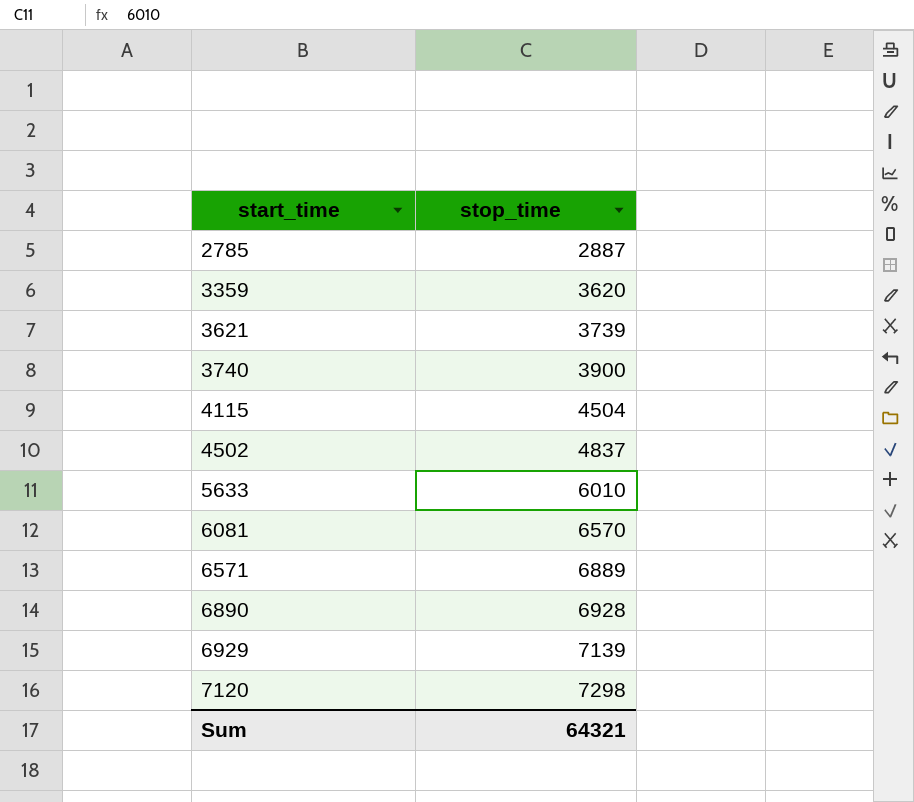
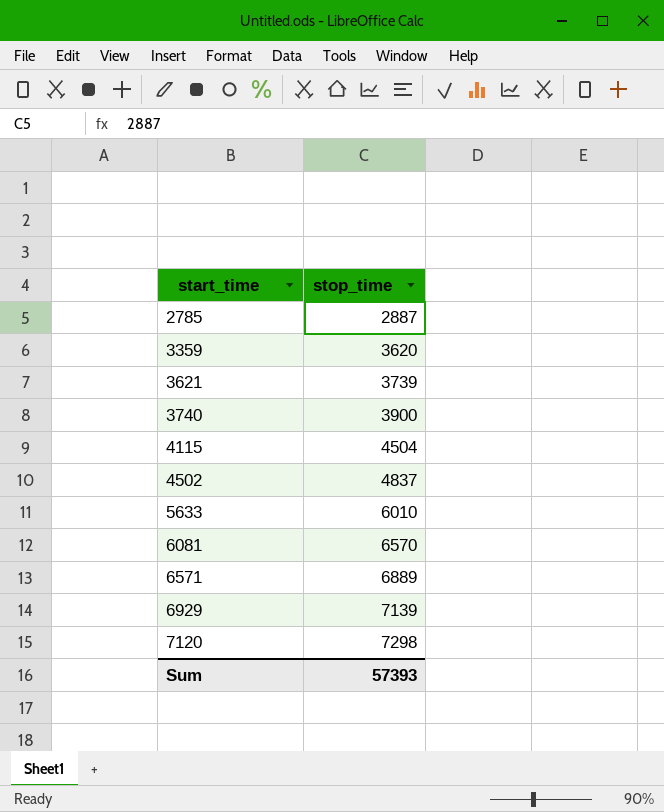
row 6890: 6928 -> none
Sum | stop_time: 64321 -> 57393

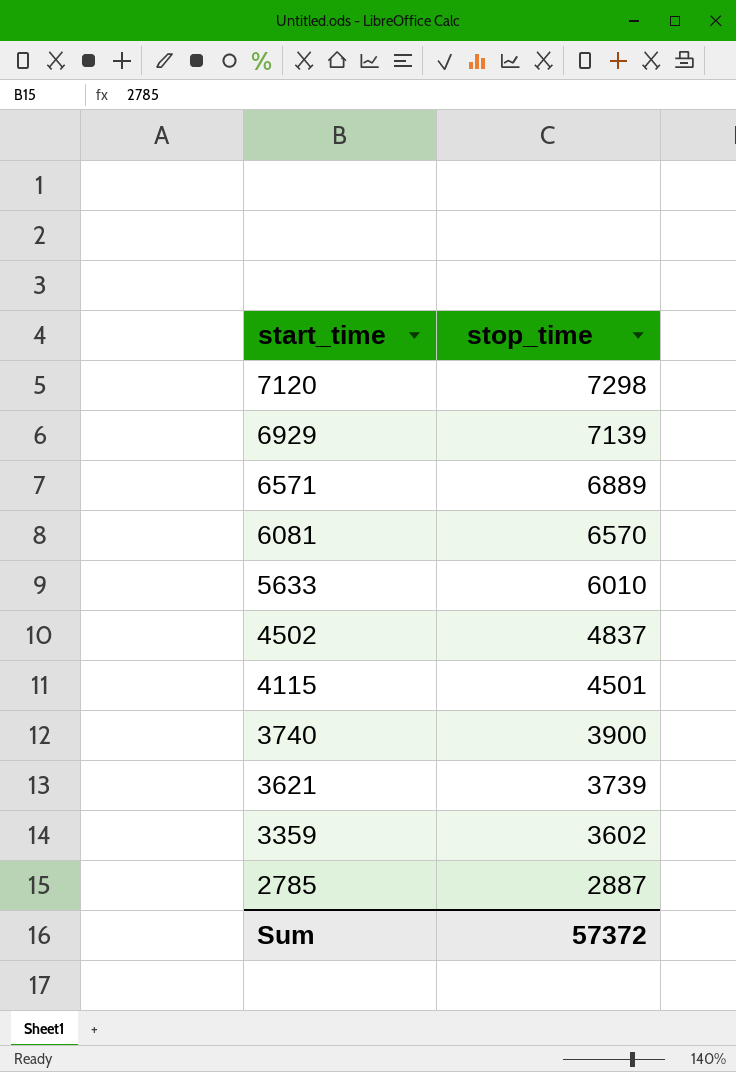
row order: start_time ascending -> start_time descending
4115 | stop_time: 4504 -> 4501
3359 | stop_time: 3620 -> 3602
Sum | stop_time: 57393 -> 57372

